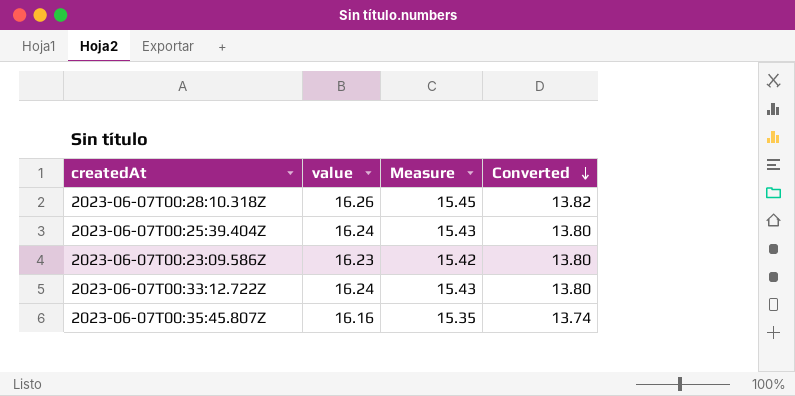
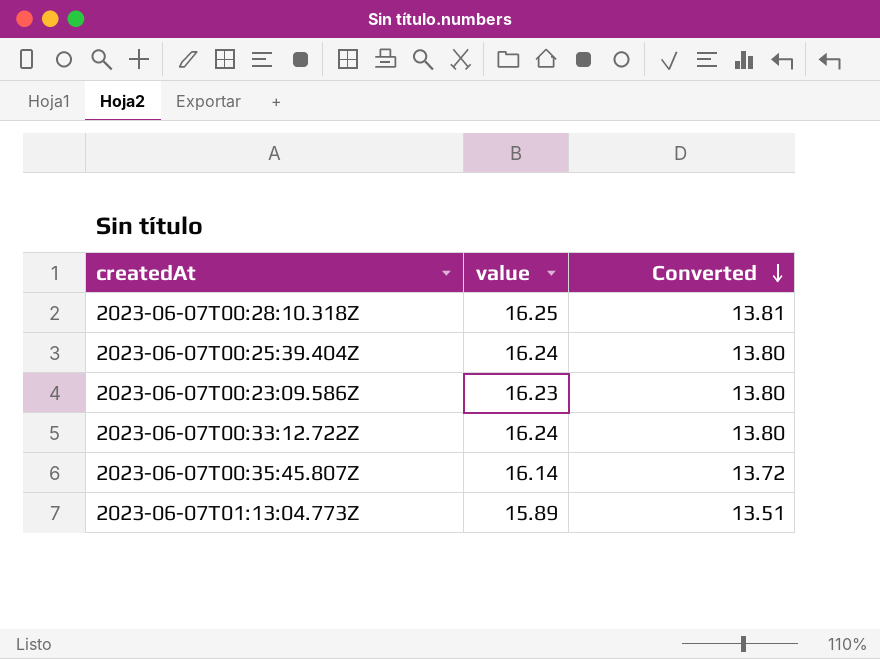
column Measure | formula: [value] * 0.95 -> none
2023-06-07T00:28:10.318Z | value: 16.26 -> 16.25
2023-06-07T00:28:10.318Z | Converted: 13.82 -> 13.81
2023-06-07T00:35:45.807Z | value: 16.16 -> 16.14
2023-06-07T00:35:45.807Z | Converted: 13.74 -> 13.72
row 2023-06-07T01:13:04.773Z: none -> 15.89 | 13.51

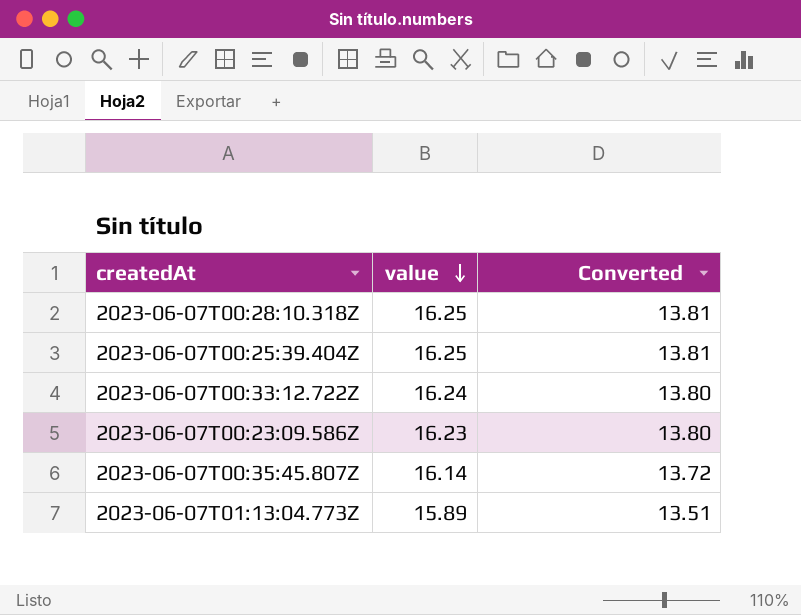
row order: Converted descending -> value descending
2023-06-07T00:25:39.404Z | value: 16.24 -> 16.25
2023-06-07T00:25:39.404Z | Converted: 13.80 -> 13.81

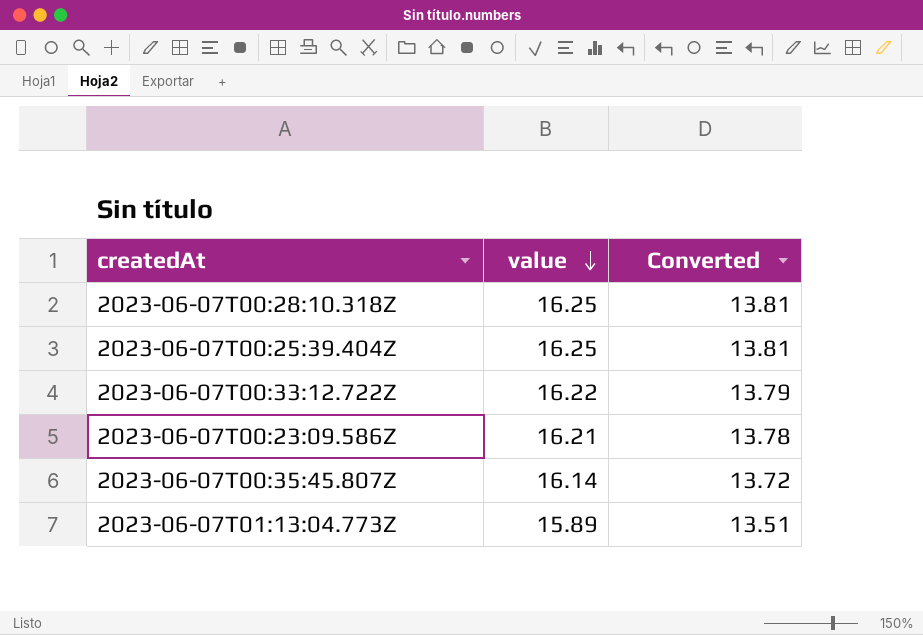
2023-06-07T00:33:12.722Z | value: 16.24 -> 16.22
2023-06-07T00:33:12.722Z | Converted: 13.80 -> 13.79
2023-06-07T00:23:09.586Z | value: 16.23 -> 16.21
2023-06-07T00:23:09.586Z | Converted: 13.80 -> 13.78

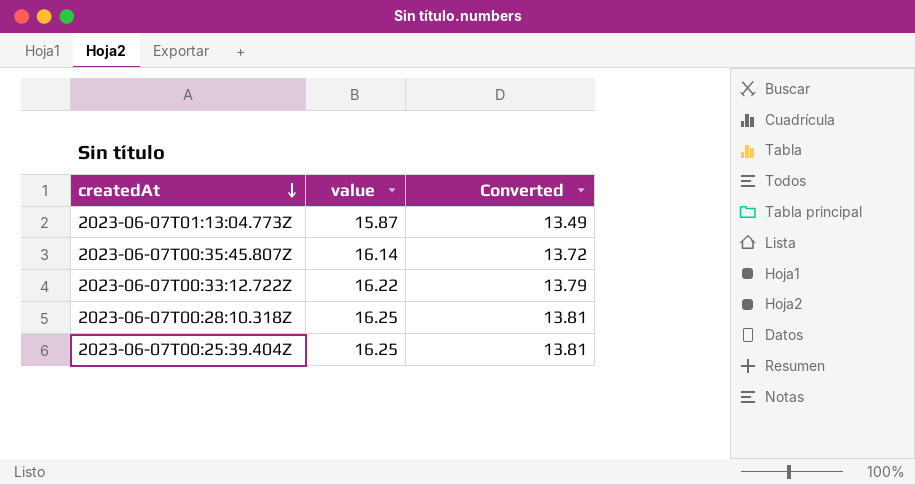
row order: value descending -> createdAt descending
row 2023-06-07T00:23:09.586Z: 16.21 | 13.78 -> none
2023-06-07T01:13:04.773Z | value: 15.89 -> 15.87
2023-06-07T01:13:04.773Z | Converted: 13.51 -> 13.49

